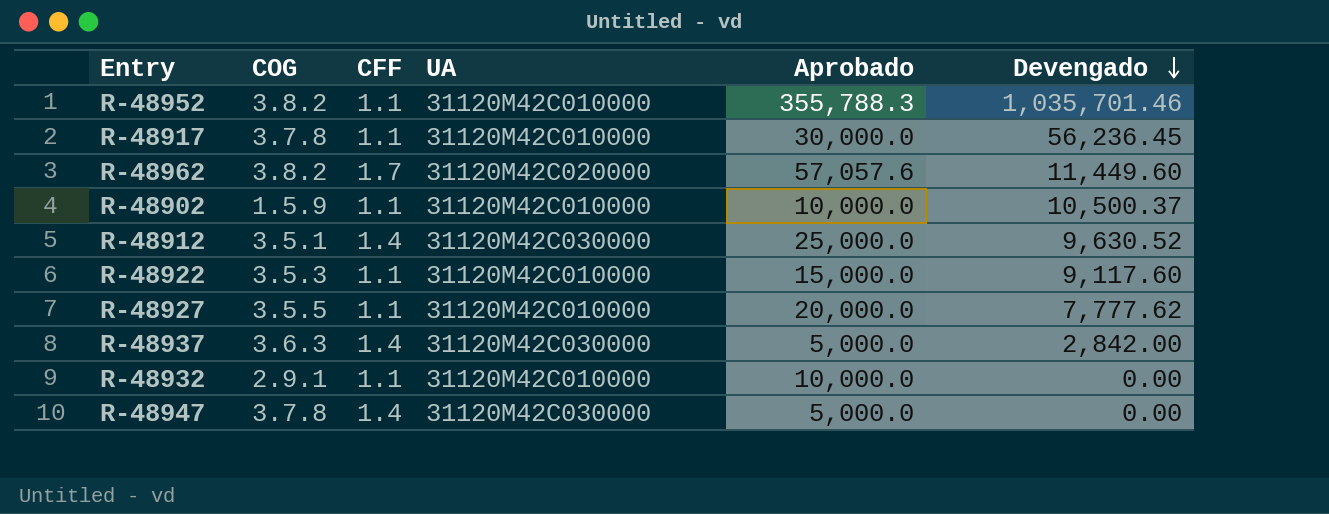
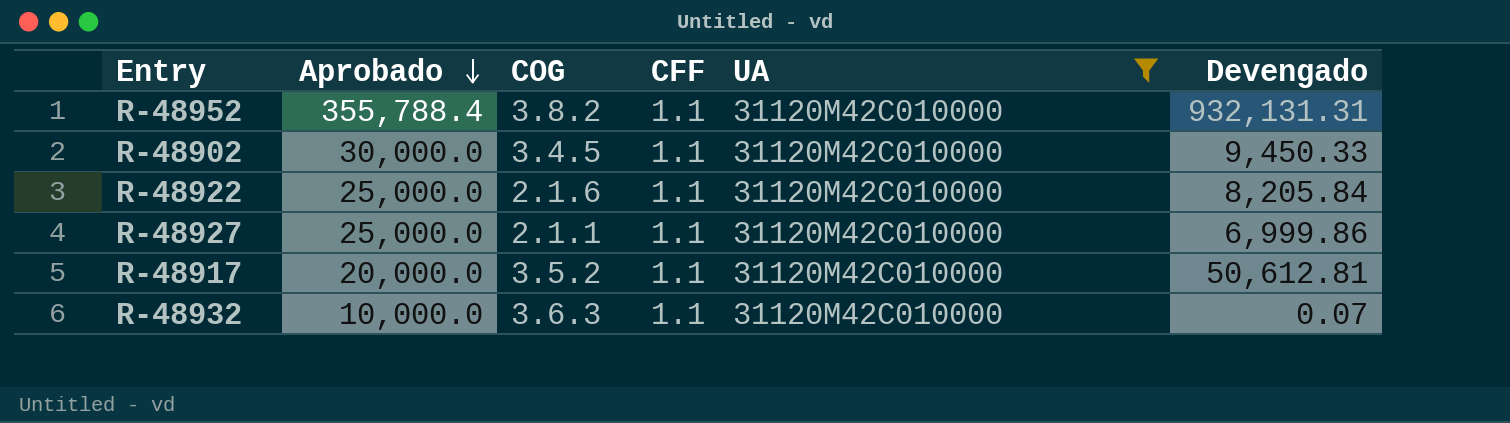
filter: none -> UA = 31120M42C010000
row order: Devengado descending -> Aprobado descending
column Aprobado | position: 5 -> 2
R-48952 | Aprobado: 355,788.3 -> 355,788.4
R-48952 | Devengado: 1,035,701.46 -> 932,131.31
R-48902 | Aprobado: 10,000.0 -> 30,000.0
R-48902 | COG: 1.5.9 -> 3.4.5
R-48902 | Devengado: 10,500.37 -> 9,450.33
R-48922 | Aprobado: 15,000.0 -> 25,000.0
R-48922 | COG: 3.5.3 -> 2.1.6
R-48922 | Devengado: 9,117.60 -> 8,205.84
R-48927 | Aprobado: 20,000.0 -> 25,000.0
R-48927 | COG: 3.5.5 -> 2.1.1
R-48927 | Devengado: 7,777.62 -> 6,999.86
R-48917 | Aprobado: 30,000.0 -> 20,000.0
R-48917 | COG: 3.7.8 -> 3.5.2
R-48917 | Devengado: 56,236.45 -> 50,612.81
R-48932 | COG: 2.9.1 -> 3.6.3
R-48932 | Devengado: 0.00 -> 0.07

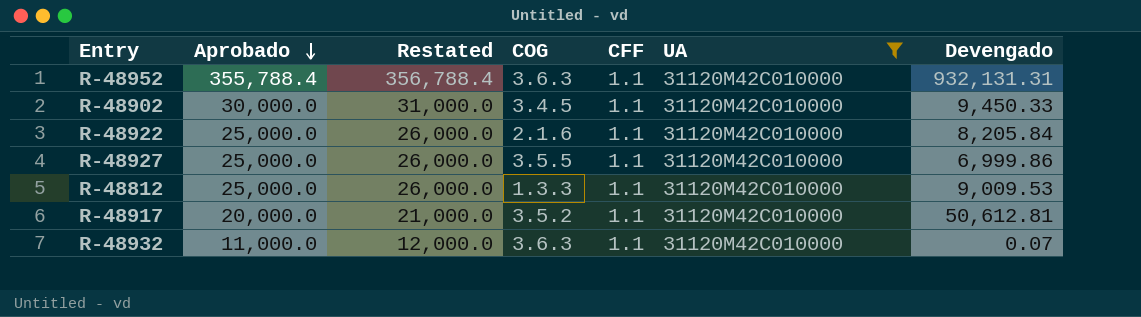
column Restated | formula: none -> [Aprobado] + 1000
R-48952 | COG: 3.8.2 -> 3.6.3
R-48927 | COG: 2.1.1 -> 3.5.5
row R-48812: none -> 25,000.0 | 26,000.0 | 1.3.3 | 1.1 | 31120M42C010000 | 9,009.53
R-48932 | Aprobado: 10,000.0 -> 11,000.0

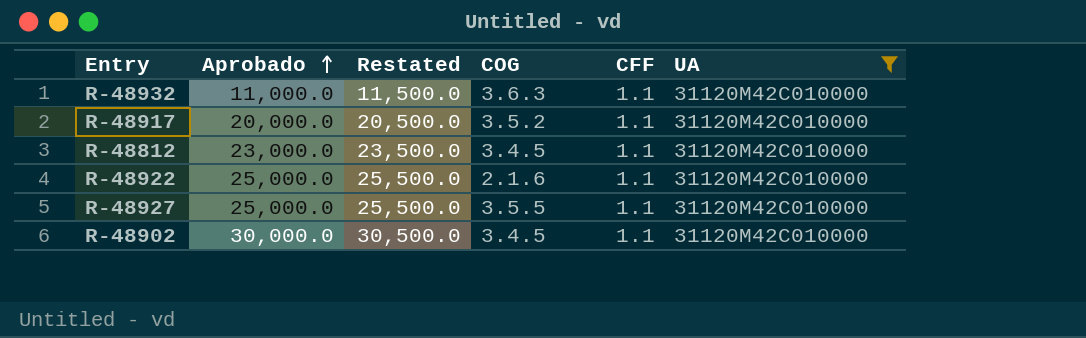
row order: Aprobado descending -> Aprobado ascending
column Devengado | position: 7 -> none
column Restated | formula: [Aprobado] + 1000 -> [Aprobado] + 500
row R-48952: 355,788.4 | 356,788.4 | 3.6.3 | 1.1 | 31120M42C010000 | 932,131.31 -> none
R-48812 | Aprobado: 25,000.0 -> 23,000.0
R-48812 | COG: 1.3.3 -> 3.4.5

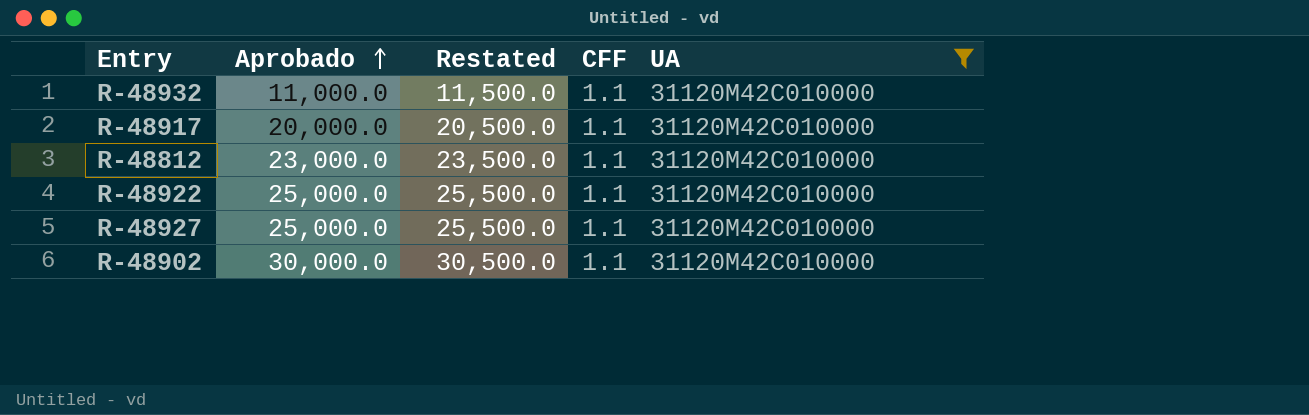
column COG | position: 4 -> none

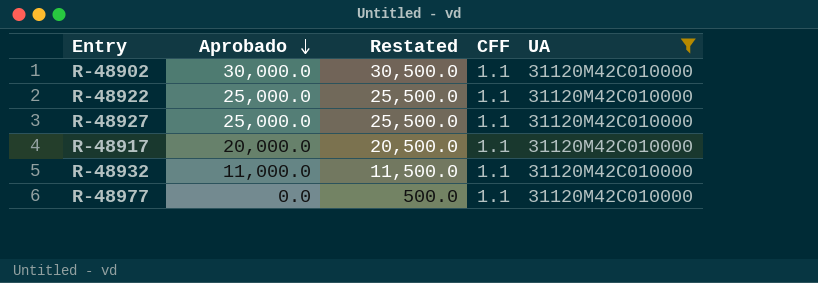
row order: Aprobado ascending -> Aprobado descending
row R-48812: 23,000.0 | 23,500.0 | 1.1 | 31120M42C010000 -> none
row R-48977: none -> 0.0 | 500.0 | 1.1 | 31120M42C010000

